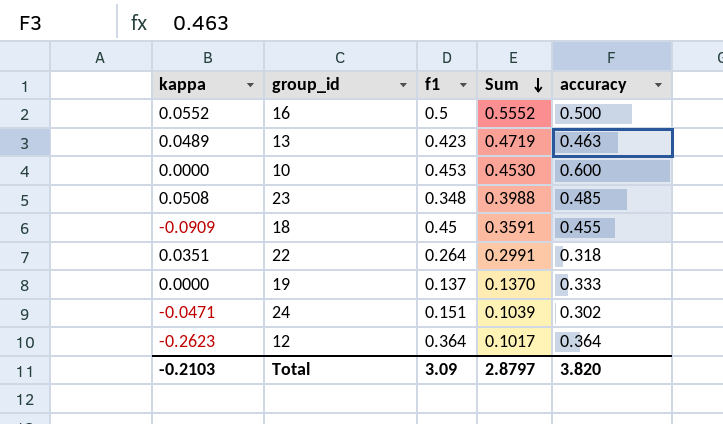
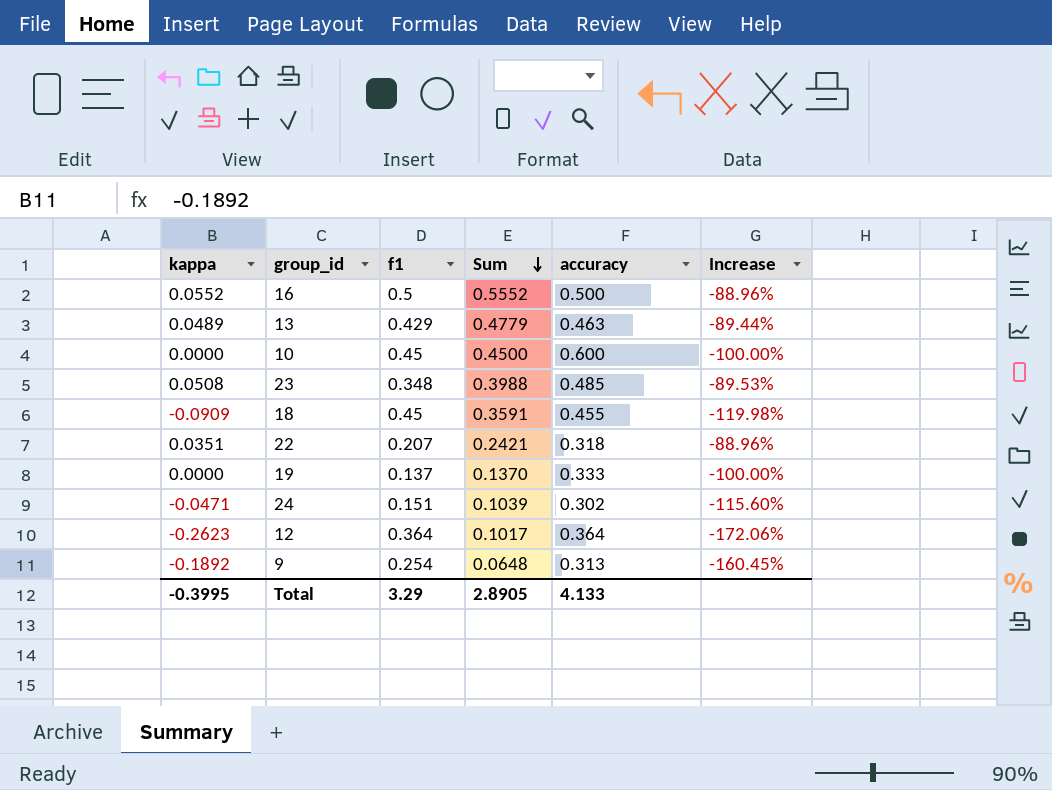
column Increase | formula: none -> ([kappa] - [accuracy]) / [accuracy]
13 | f1: 0.423 -> 0.429
13 | Sum: 0.4719 -> 0.4779
10 | f1: 0.453 -> 0.45
10 | Sum: 0.4530 -> 0.4500
22 | f1: 0.264 -> 0.207
22 | Sum: 0.2991 -> 0.2421
row 9: none -> -0.1892 | 0.254 | 0.0648 | 0.313 | -160.45%
Total | kappa: -0.2103 -> -0.3995
Total | f1: 3.09 -> 3.29
Total | Sum: 2.8797 -> 2.8905
Total | accuracy: 3.820 -> 4.133

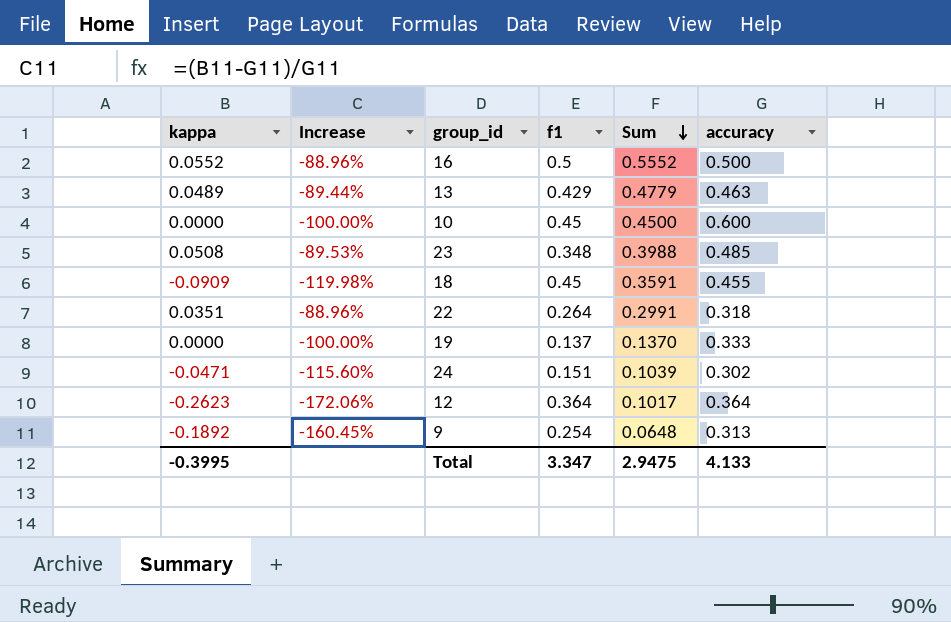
column Increase | position: 6 -> 2
22 | f1: 0.207 -> 0.264
22 | Sum: 0.2421 -> 0.2991
Total | f1: 3.29 -> 3.347
Total | Sum: 2.8905 -> 2.9475

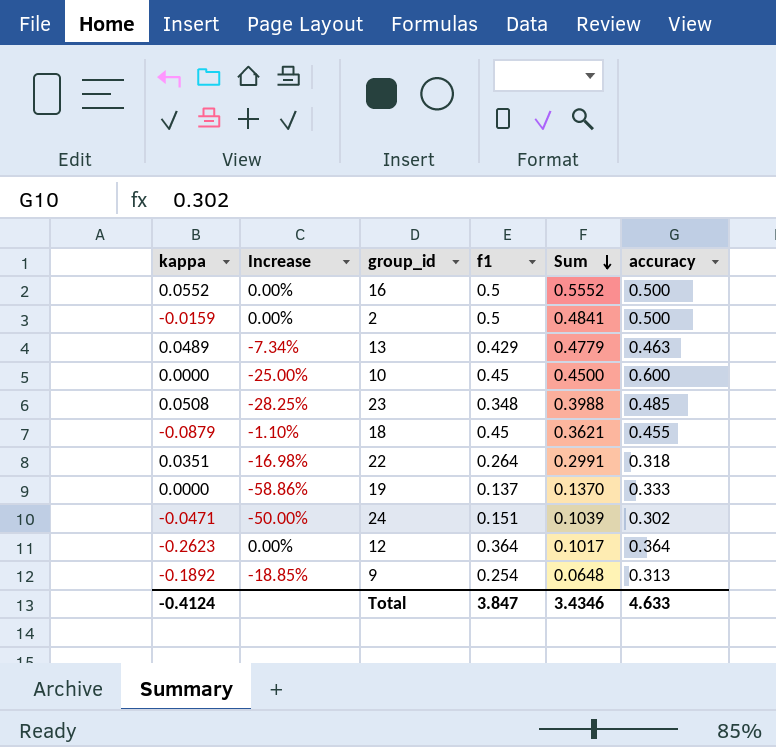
column Increase | formula: ([kappa] - [accuracy]) / [accuracy] -> ([f1] - [accuracy]) / [accuracy]
row 2: none -> -0.0159 | 0.00% | 0.5 | 0.4841 | 0.500
18 | kappa: -0.0909 -> -0.0879
18 | Sum: 0.3591 -> 0.3621
Total | kappa: -0.3995 -> -0.4124
Total | f1: 3.347 -> 3.847
Total | Sum: 2.9475 -> 3.4346
Total | accuracy: 4.133 -> 4.633

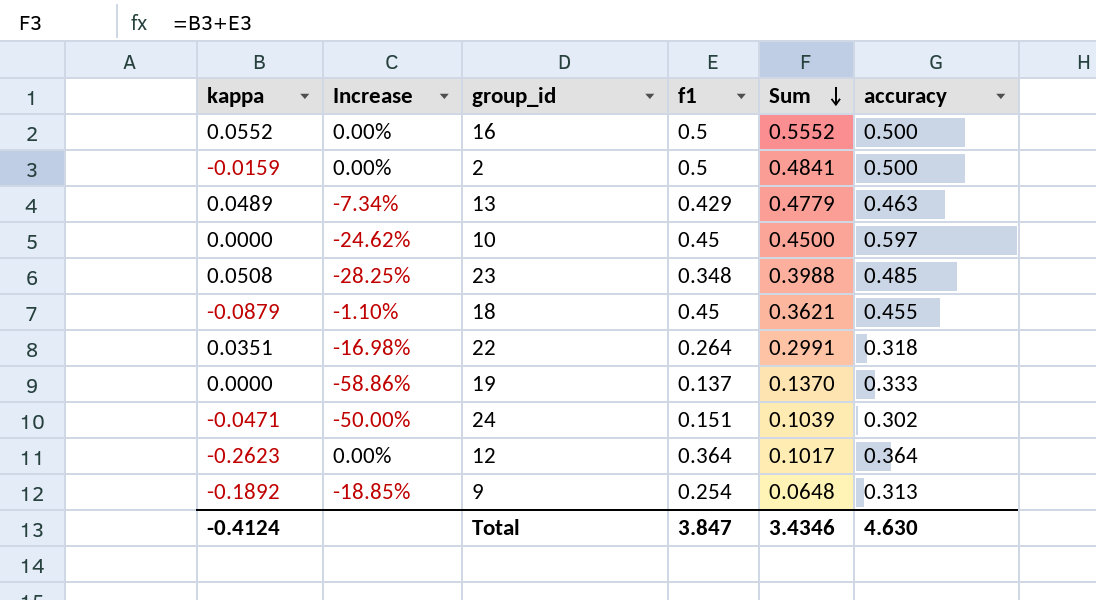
10 | Increase: -25.00% -> -24.62%
10 | accuracy: 0.600 -> 0.597
Total | accuracy: 4.633 -> 4.630

